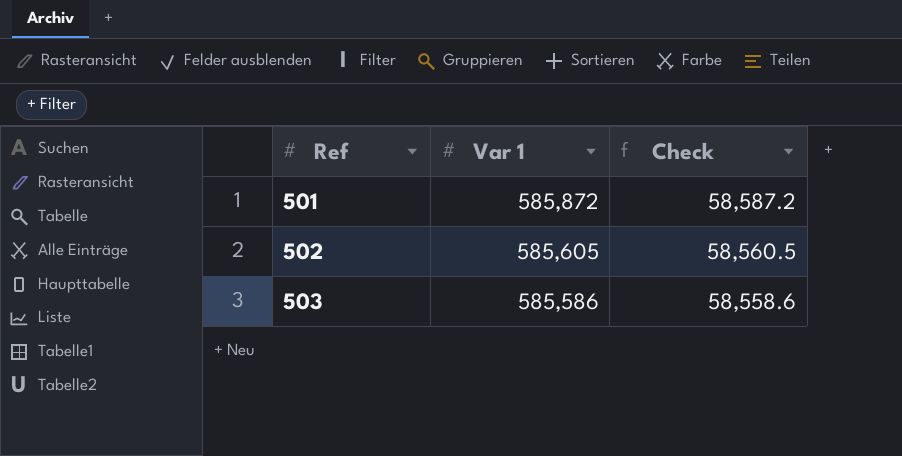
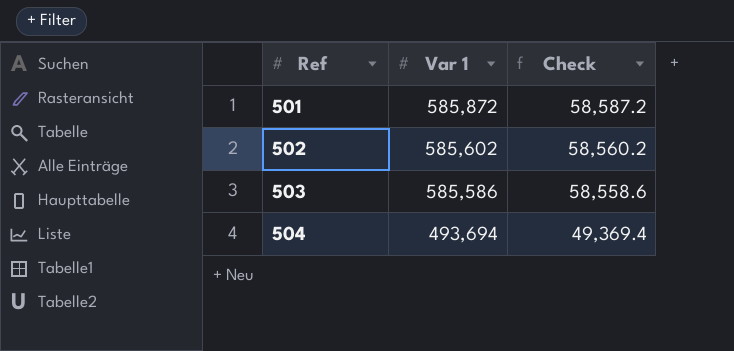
502 | Var 1: 585,605 -> 585,602
502 | Check: 58,560.5 -> 58,560.2
row 504: none -> 493,694 | 49,369.4

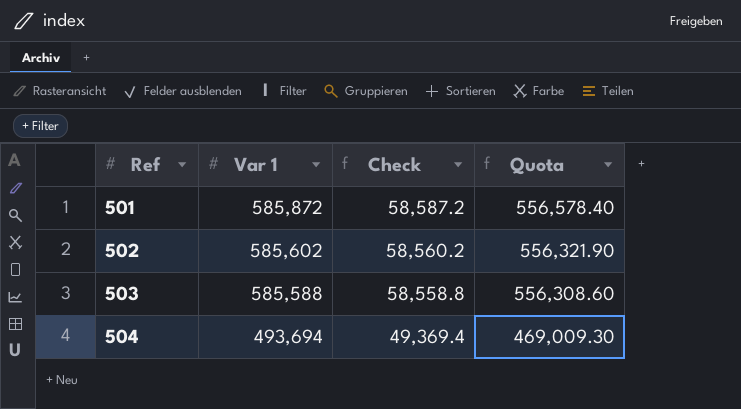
column Quota | formula: none -> [Var 1] * 0.95
503 | Var 1: 585,586 -> 585,588
503 | Check: 58,558.6 -> 58,558.8

